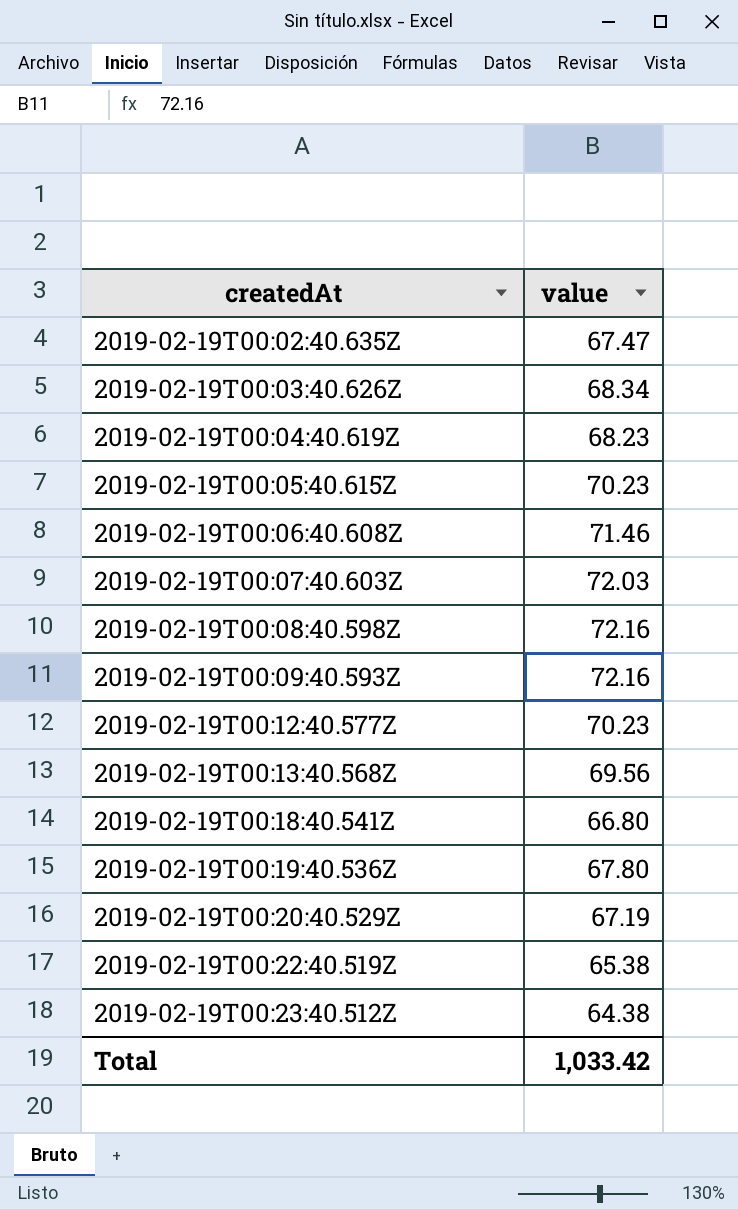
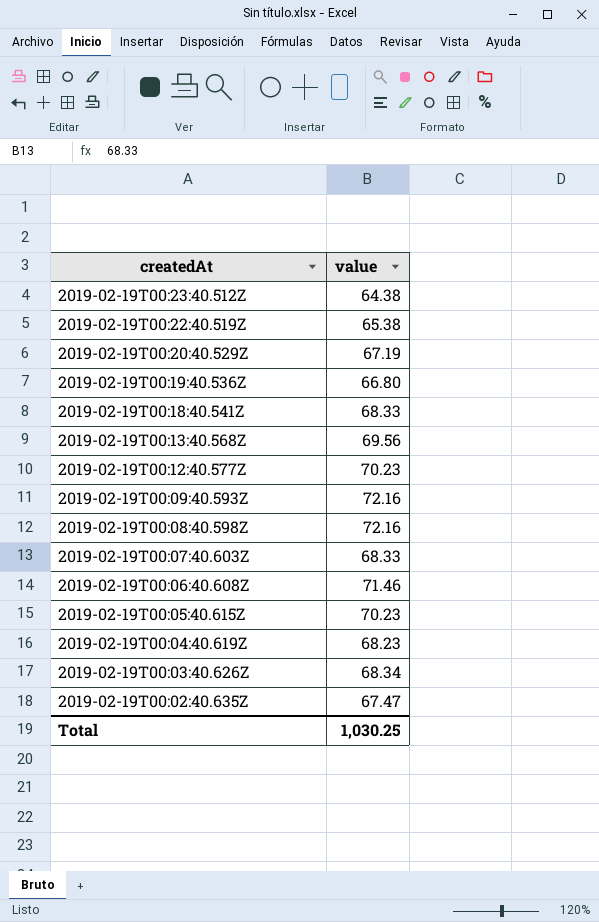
row order: createdAt ascending -> createdAt descending
2019-02-19T00:19:40.536Z | value: 67.80 -> 66.80
2019-02-19T00:18:40.541Z | value: 66.80 -> 68.33
2019-02-19T00:07:40.603Z | value: 72.03 -> 68.33
Total | value: 1,033.42 -> 1,030.25

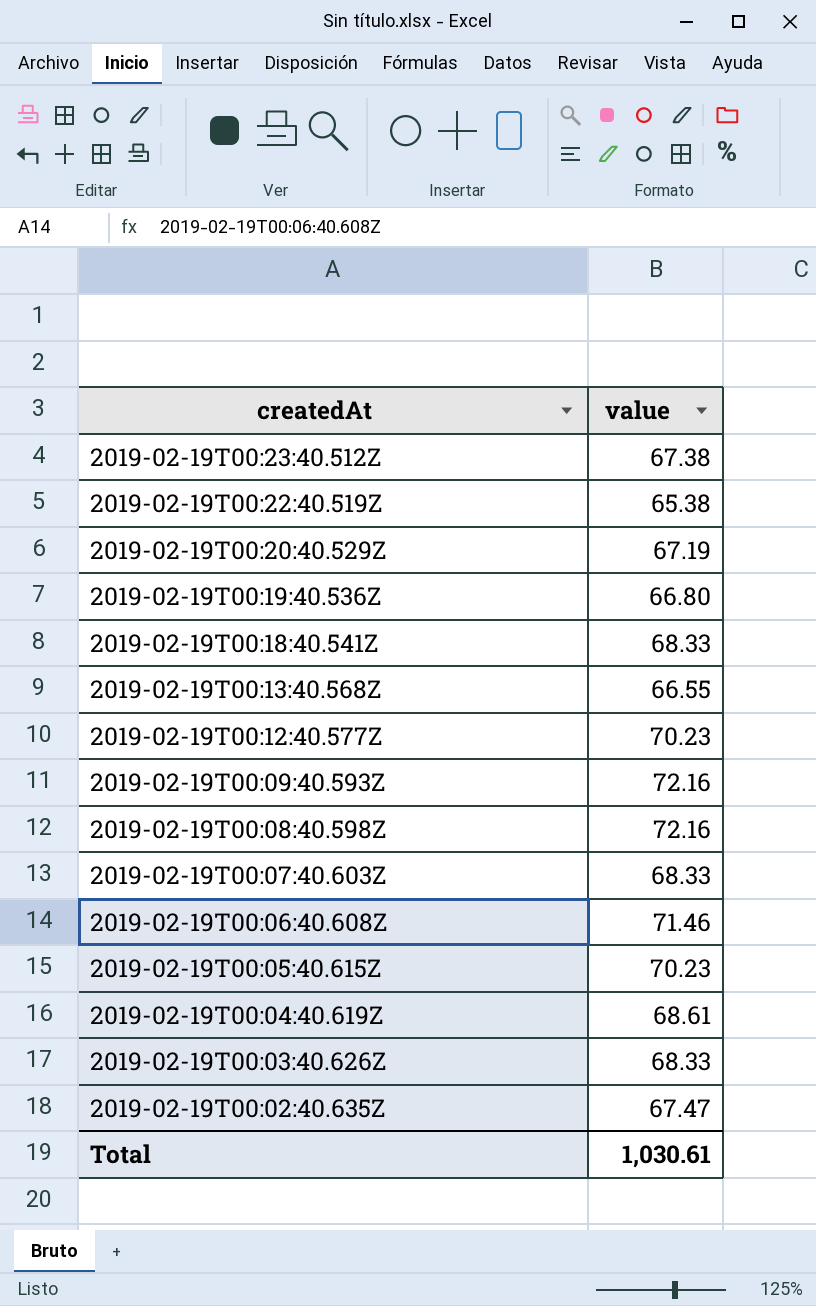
2019-02-19T00:23:40.512Z | value: 64.38 -> 67.38
2019-02-19T00:13:40.568Z | value: 69.56 -> 66.55
2019-02-19T00:04:40.619Z | value: 68.23 -> 68.61
2019-02-19T00:03:40.626Z | value: 68.34 -> 68.33
Total | value: 1,030.25 -> 1,030.61

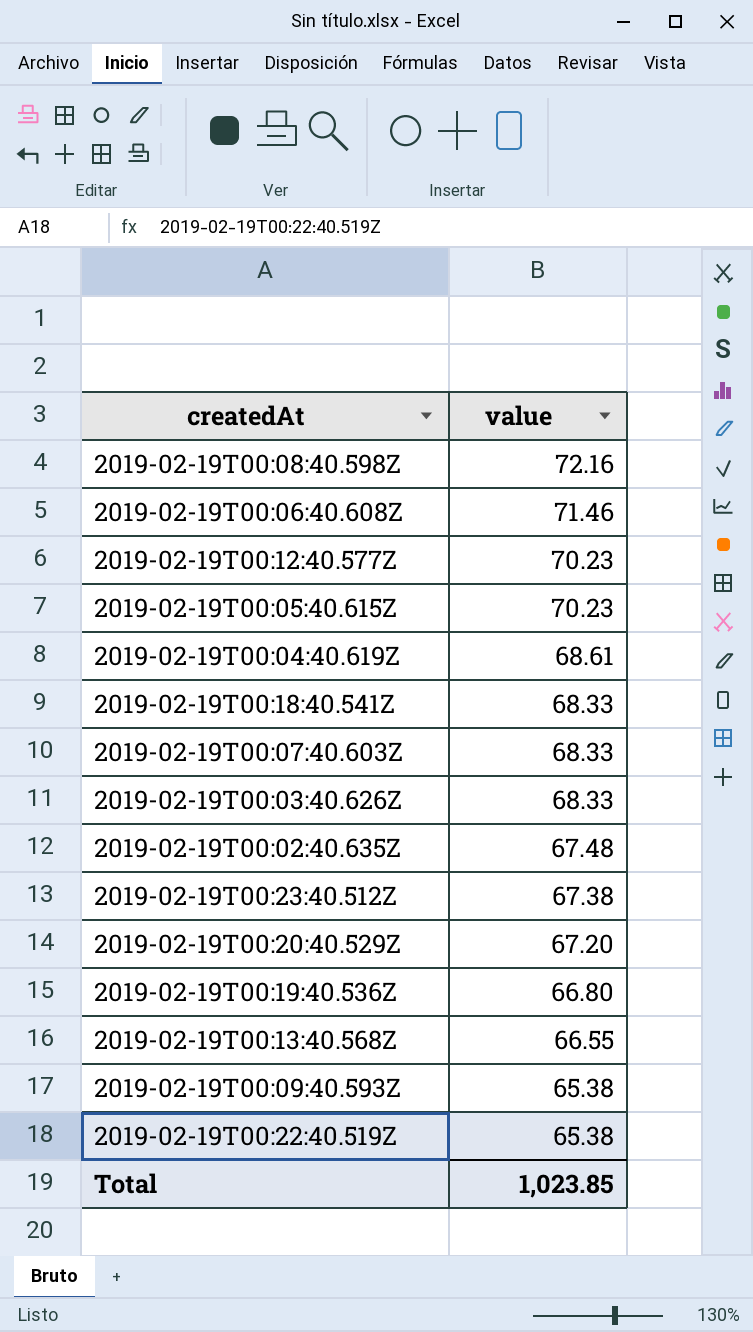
row order: createdAt descending -> value descending
2019-02-19T00:02:40.635Z | value: 67.47 -> 67.48
2019-02-19T00:20:40.529Z | value: 67.19 -> 67.20
2019-02-19T00:09:40.593Z | value: 72.16 -> 65.38
Total | value: 1,030.61 -> 1,023.85

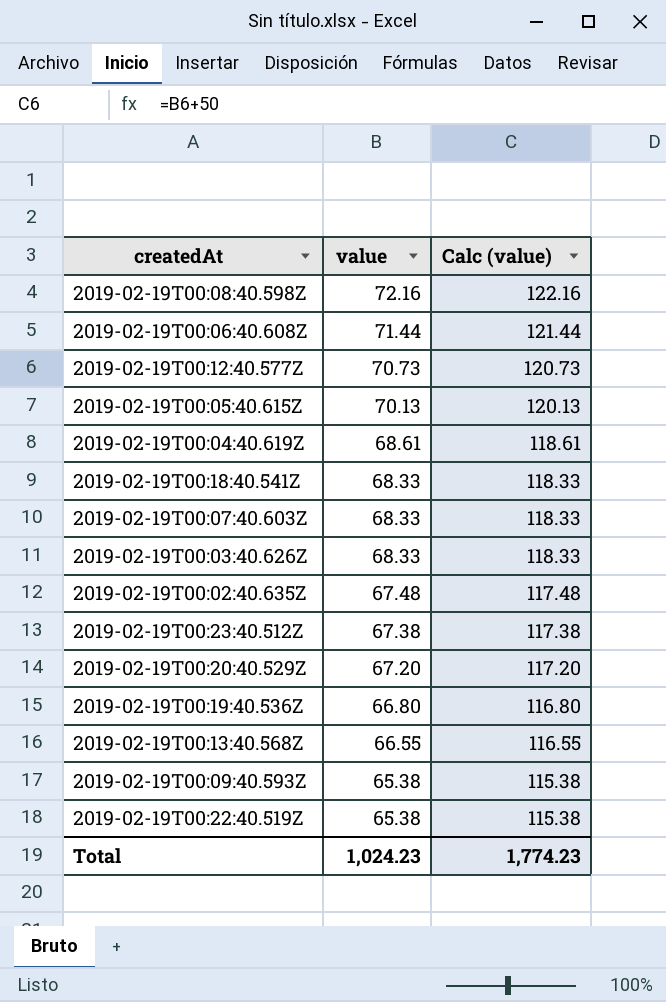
column Calc (value) | formula: none -> [value] + 50
2019-02-19T00:06:40.608Z | value: 71.46 -> 71.44
2019-02-19T00:12:40.577Z | value: 70.23 -> 70.73
2019-02-19T00:05:40.615Z | value: 70.23 -> 70.13
Total | value: 1,023.85 -> 1,024.23

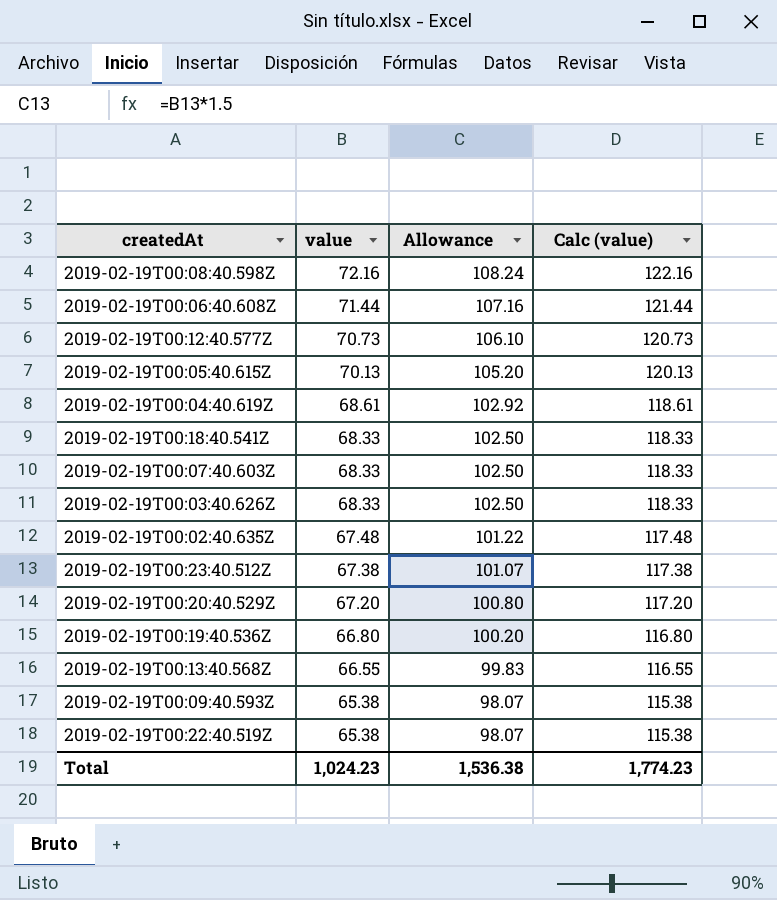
column Allowance | formula: none -> [value] * 1.5

